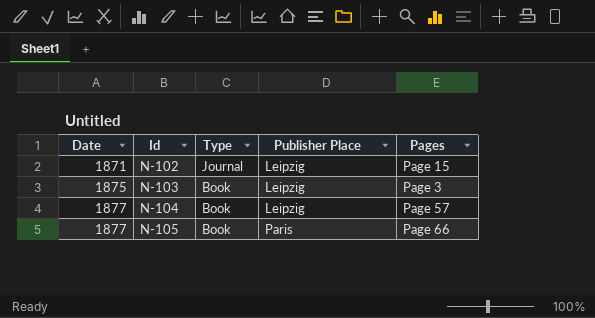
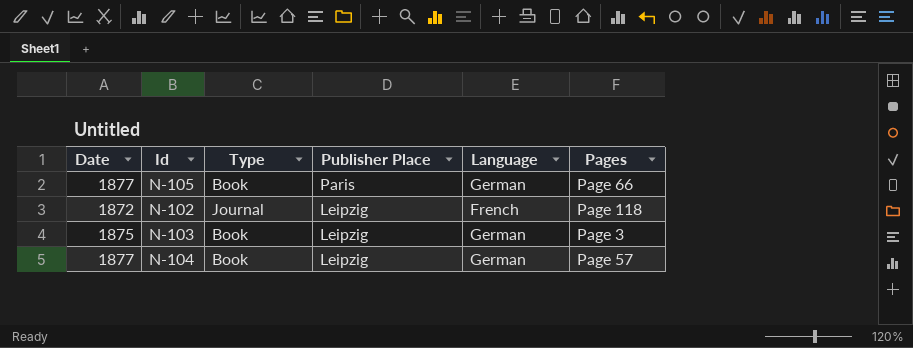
row order: Date ascending -> Publisher Place descending
column Language | position: none -> 5
N-102 | Date: 1871 -> 1872
N-102 | Pages: Page 15 -> Page 118

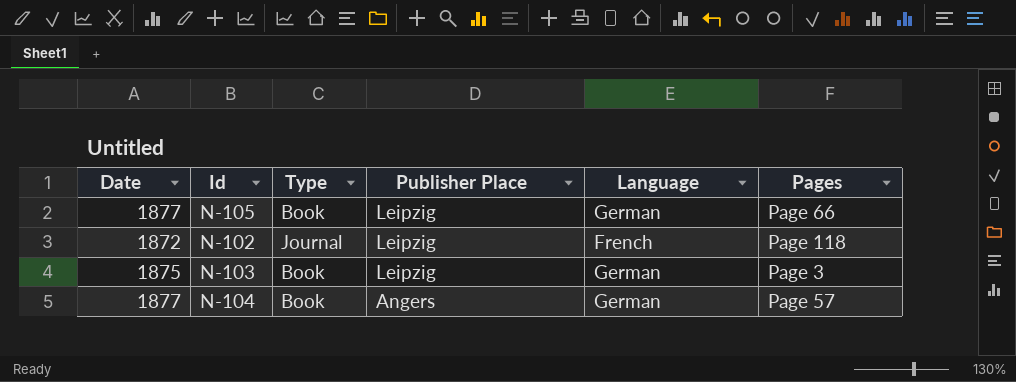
N-105 | Publisher Place: Paris -> Leipzig
N-104 | Publisher Place: Leipzig -> Angers

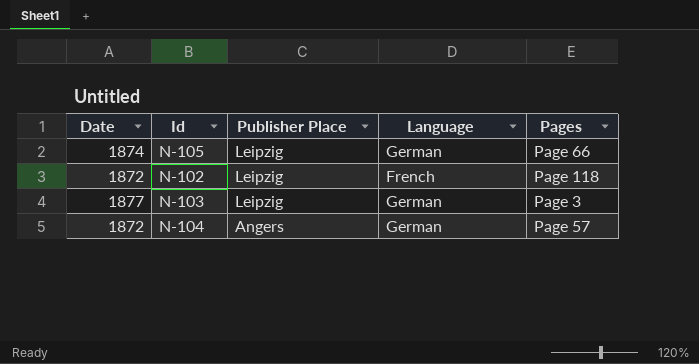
column Type | position: 3 -> none
N-105 | Date: 1877 -> 1874
N-103 | Date: 1875 -> 1877
N-104 | Date: 1877 -> 1872

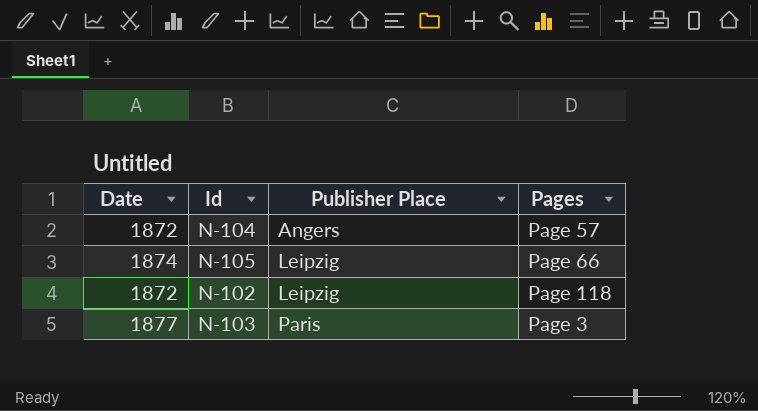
row order: Publisher Place descending -> Publisher Place ascending
column Language | position: 4 -> none
N-103 | Publisher Place: Leipzig -> Paris

